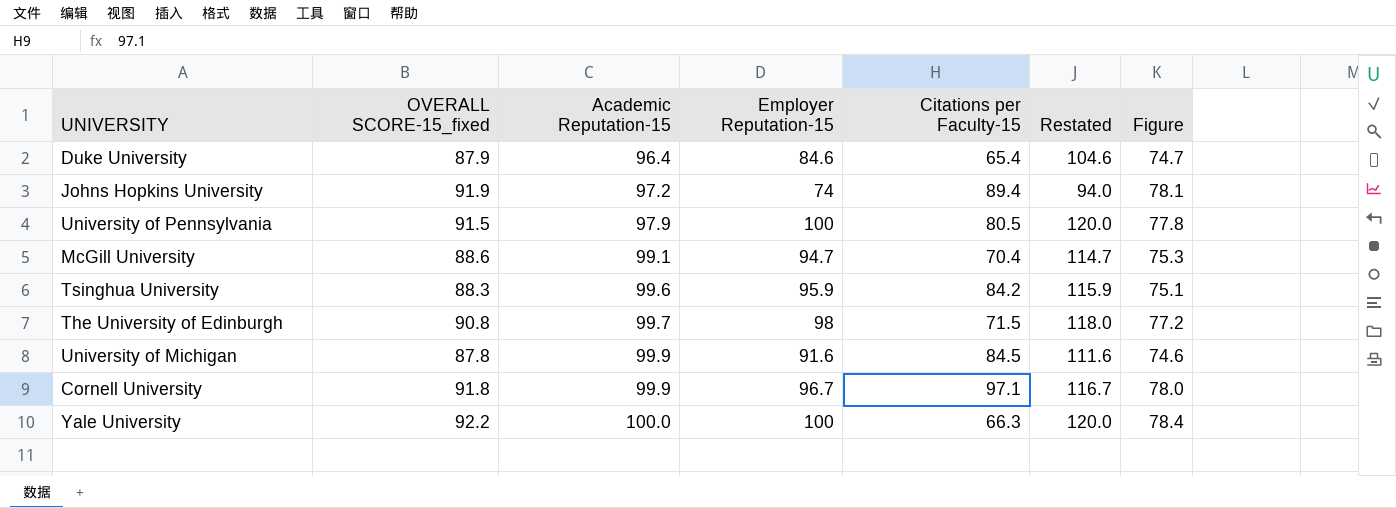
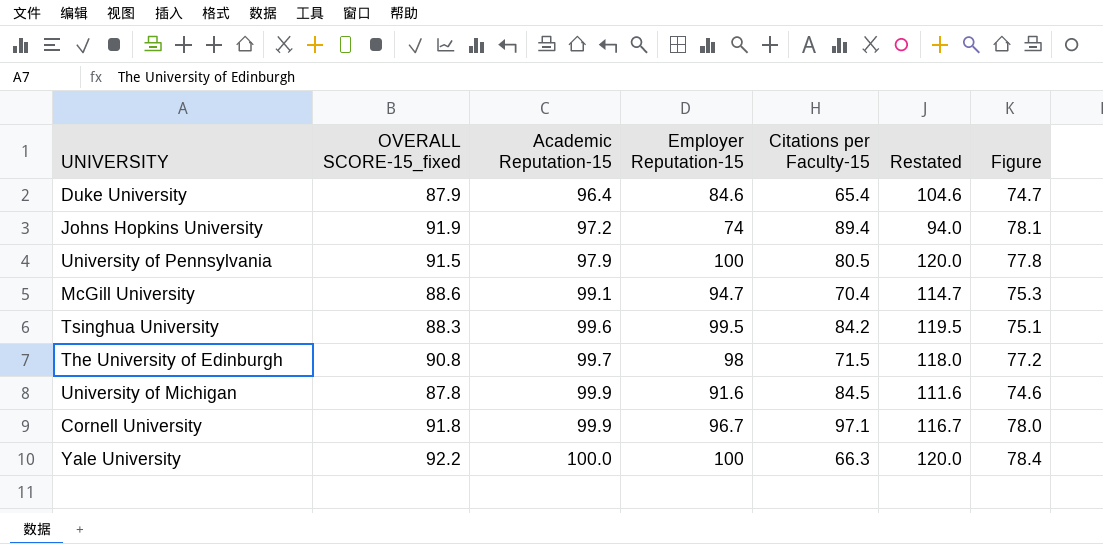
Tsinghua University | Employer Reputation-15: 95.9 -> 99.5
Tsinghua University | Restated: 115.9 -> 119.5

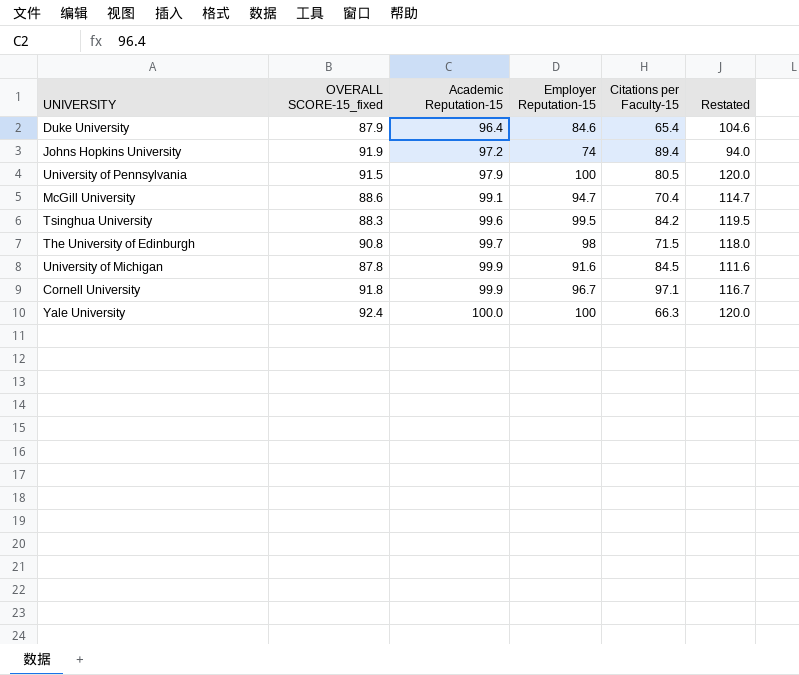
column Figure | formula: [OVERALL SCORE-15_fixed] * 0.85 -> none
Yale University | OVERALL SCORE-15_fixed: 92.2 -> 92.4

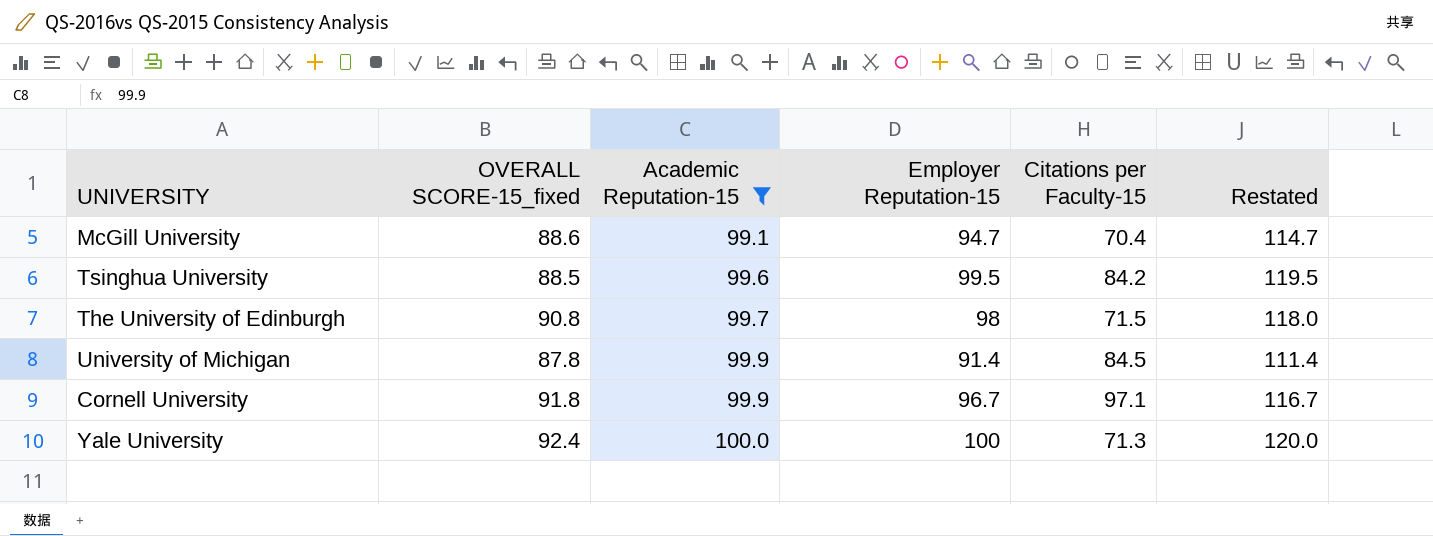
filter: none -> Academic Reputation-15 >= 99.1
Tsinghua University | OVERALL SCORE-15_fixed: 88.3 -> 88.5
University of Michigan | Employer Reputation-15: 91.6 -> 91.4
University of Michigan | Restated: 111.6 -> 111.4
Yale University | Citations per Faculty-15: 66.3 -> 71.3

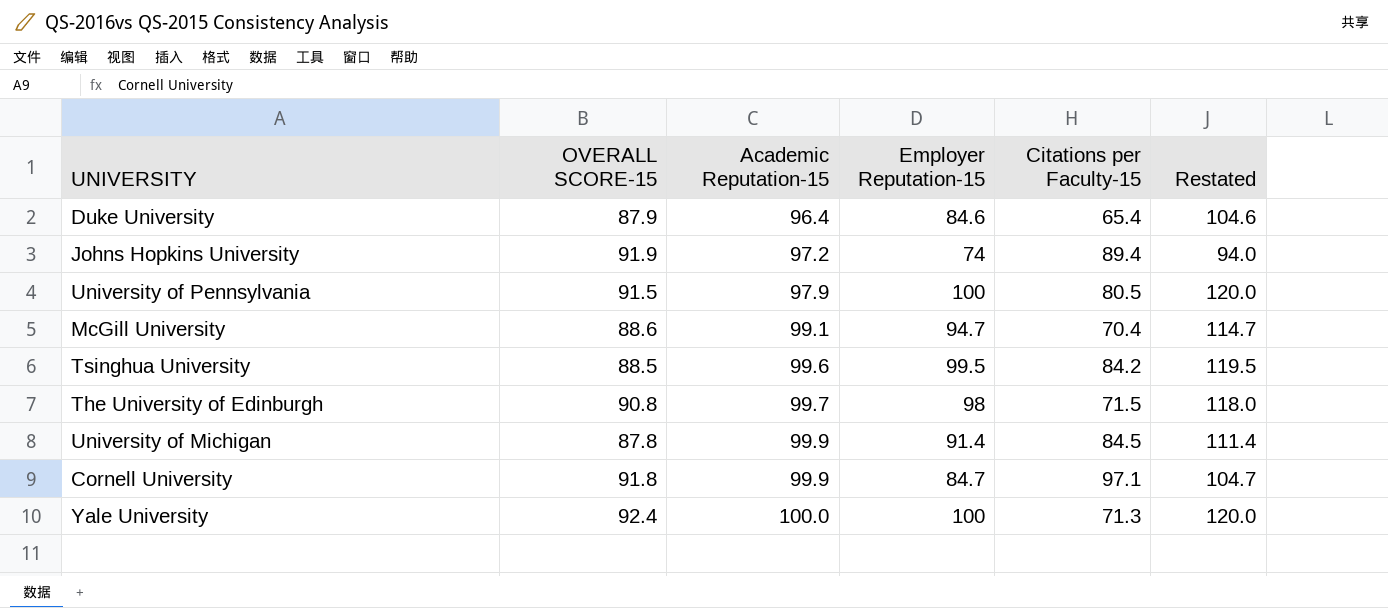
filter: Academic Reputation-15 >= 99.1 -> none
column name: OVERALL SCORE-15_fixed -> OVERALL SCORE-15
Cornell University | Employer Reputation-15: 96.7 -> 84.7
Cornell University | Restated: 116.7 -> 104.7

